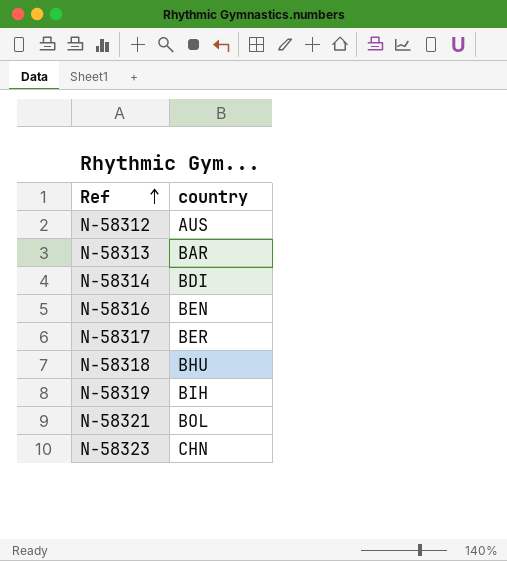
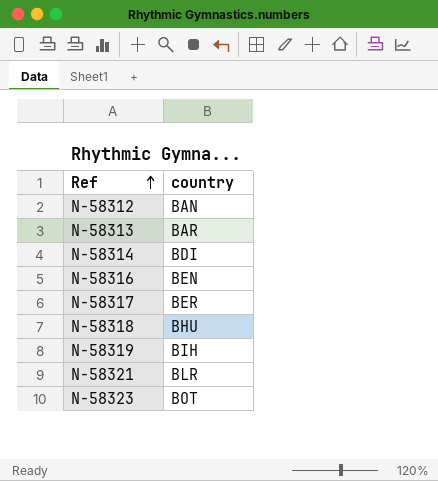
N-58312 | country: AUS -> BAN
N-58321 | country: BOL -> BLR
N-58323 | country: CHN -> BOT

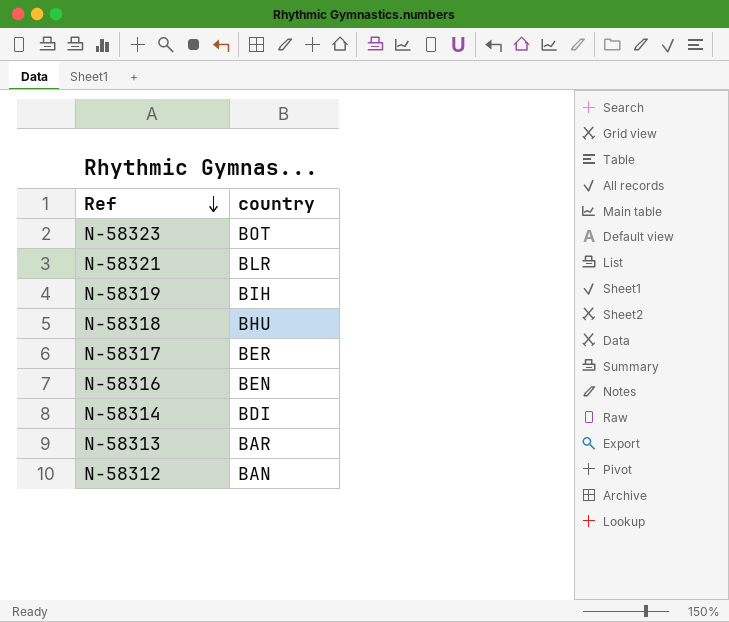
row order: Ref ascending -> Ref descending

